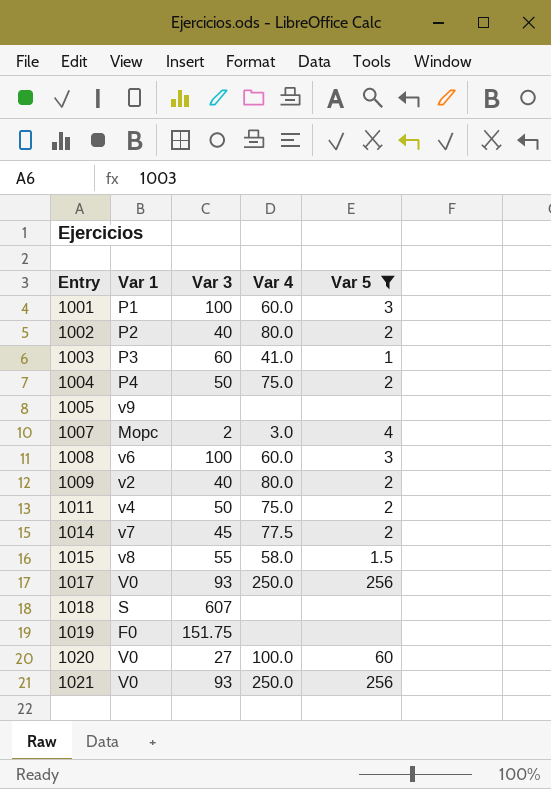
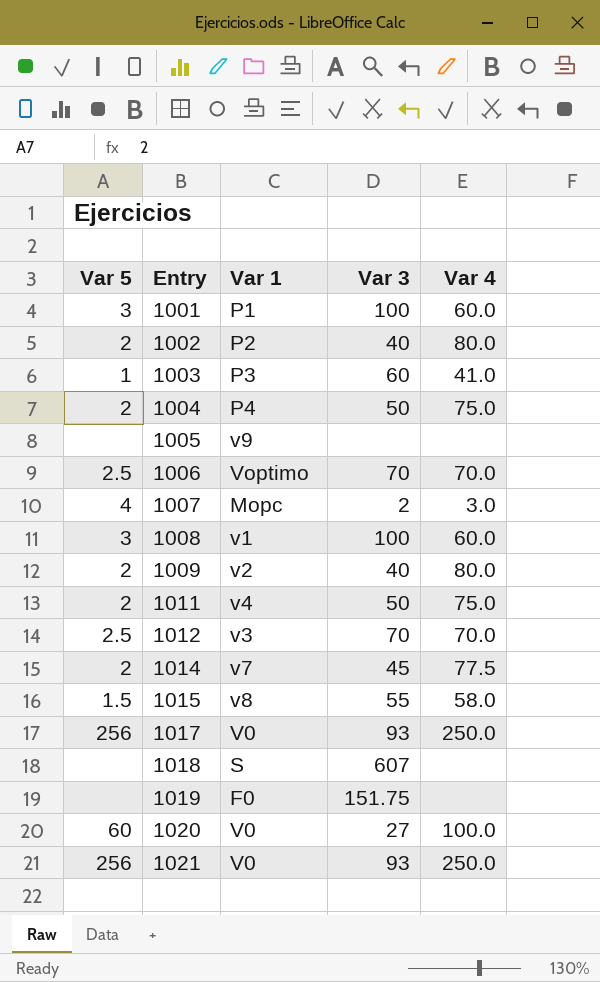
filter: Var 5 != 2.5 -> none
column Var 5 | position: 5 -> 1
1008 | Var 1: v6 -> v1

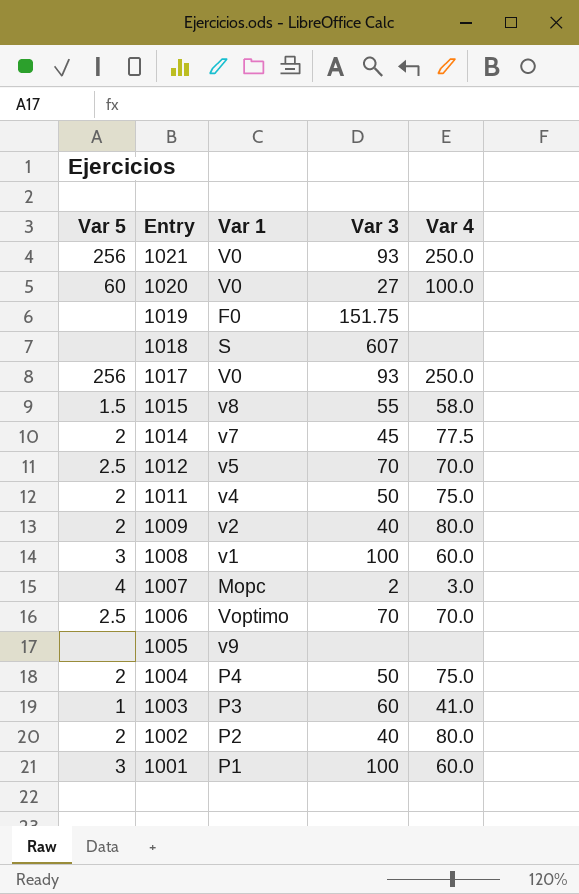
row order: Entry ascending -> Entry descending
1012 | Var 1: v3 -> v5

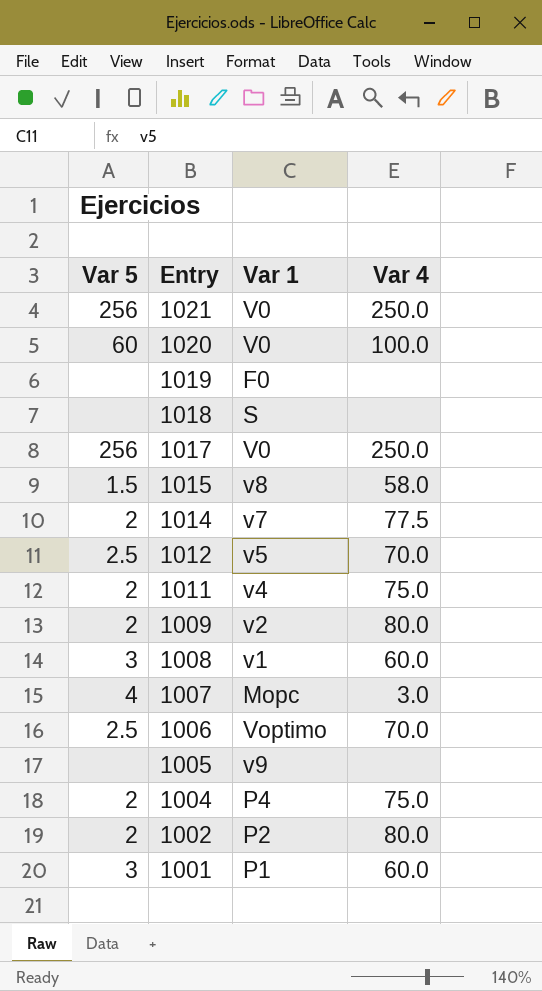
column Var 3 | position: 4 -> none
row 1003: 1 | P3 | 60 | 41.0 -> none

